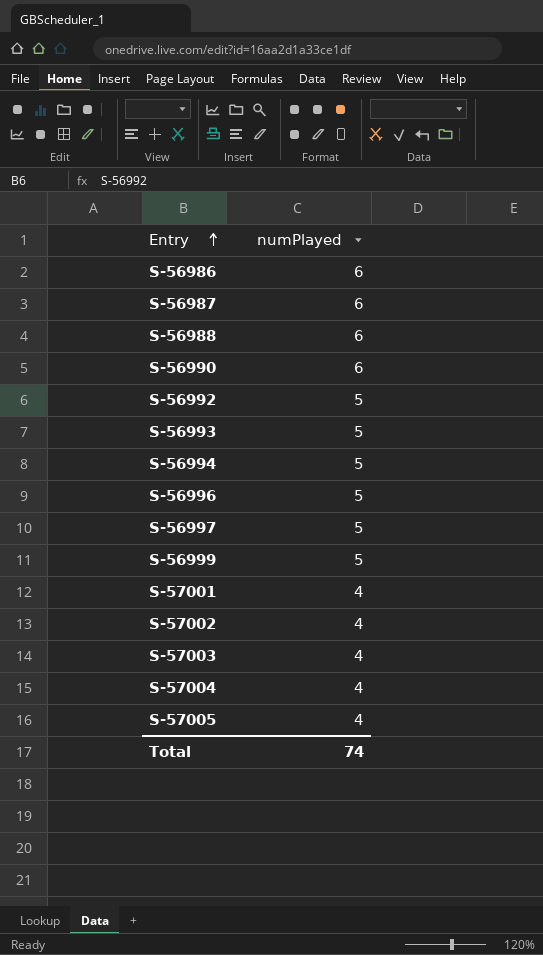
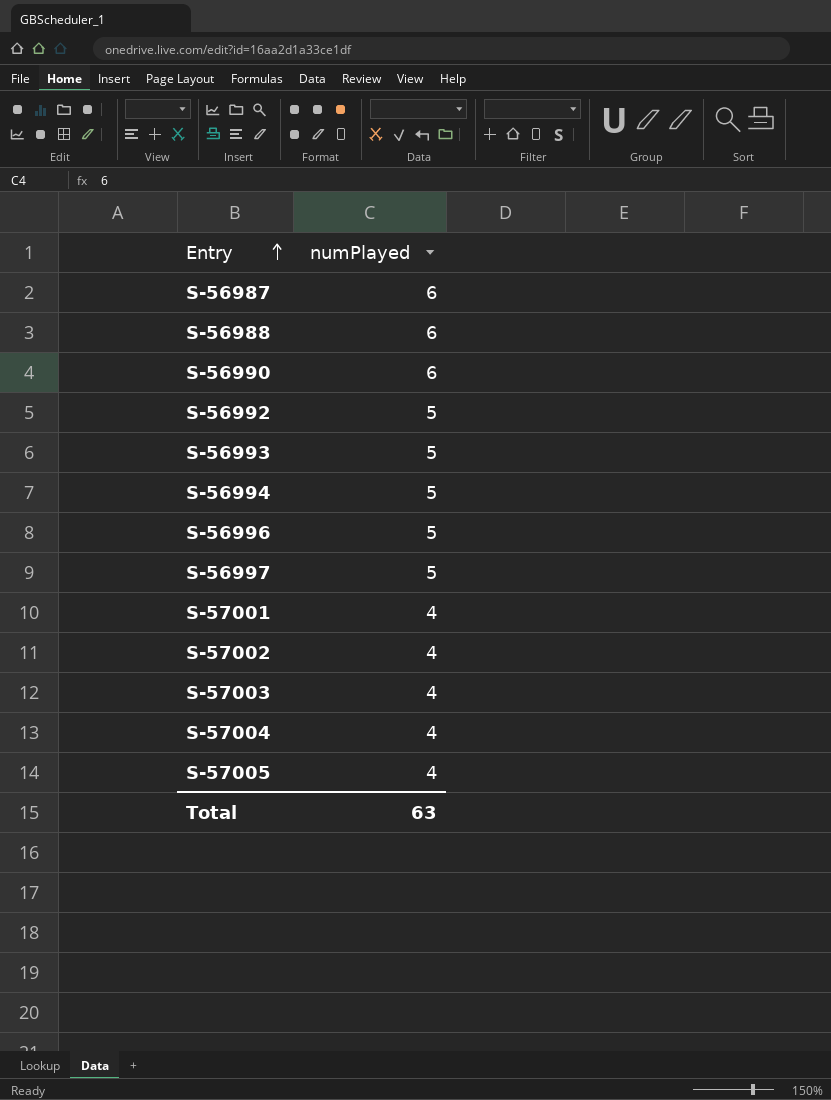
row S-56986: 6 -> none
row S-56999: 5 -> none
Total | numPlayed: 74 -> 63

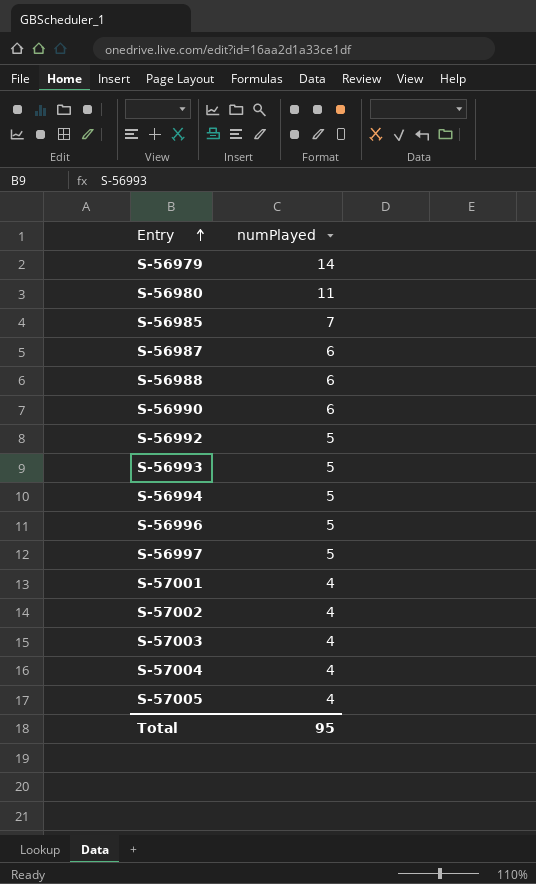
row S-56979: none -> 14
row S-56980: none -> 11
row S-56985: none -> 7
Total | numPlayed: 63 -> 95

